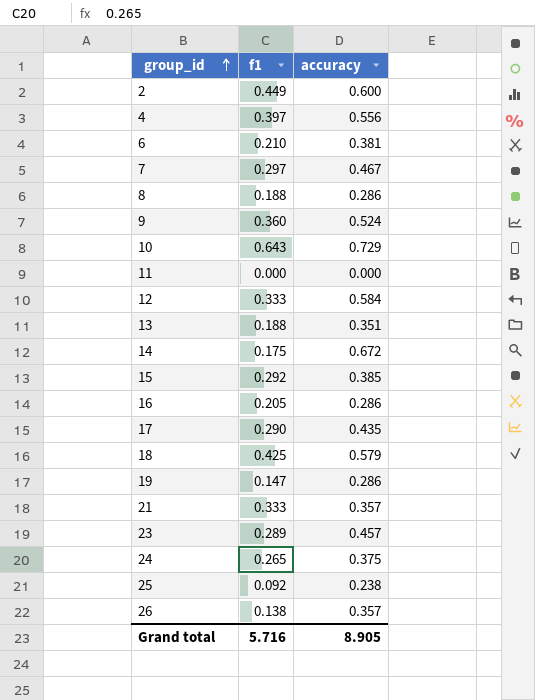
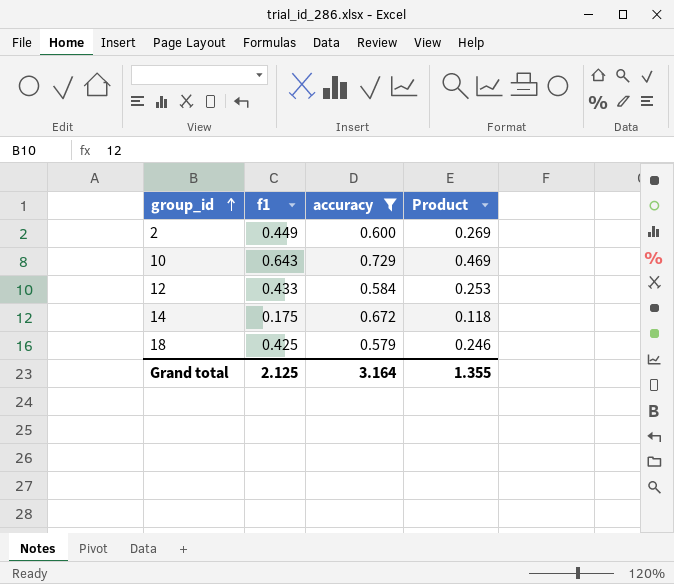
filter: none -> accuracy >= 0.579
column Product | formula: none -> [f1] * [accuracy]
12 | f1: 0.333 -> 0.433
Grand total | f1: 5.716 -> 2.125
Grand total | accuracy: 8.905 -> 3.164

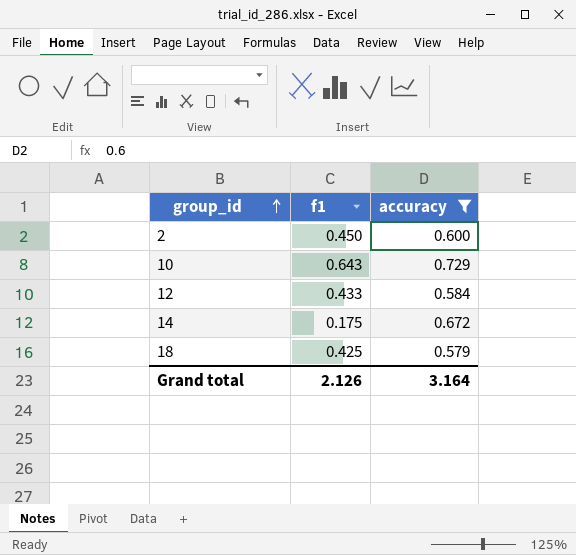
column Product | formula: [f1] * [accuracy] -> none
2 | f1: 0.449 -> 0.450
Grand total | f1: 2.125 -> 2.126

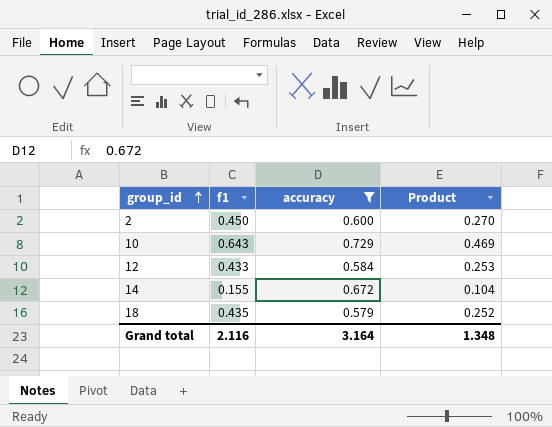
column Product | formula: none -> [f1] * [accuracy]
14 | f1: 0.175 -> 0.155
18 | f1: 0.425 -> 0.435
Grand total | f1: 2.126 -> 2.116

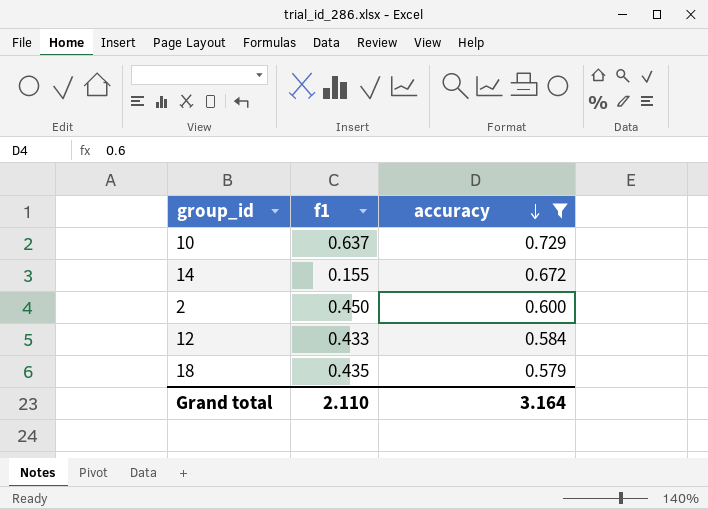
row order: group_id ascending -> accuracy descending
column Product | formula: [f1] * [accuracy] -> none
10 | f1: 0.643 -> 0.637
Grand total | f1: 2.116 -> 2.110

